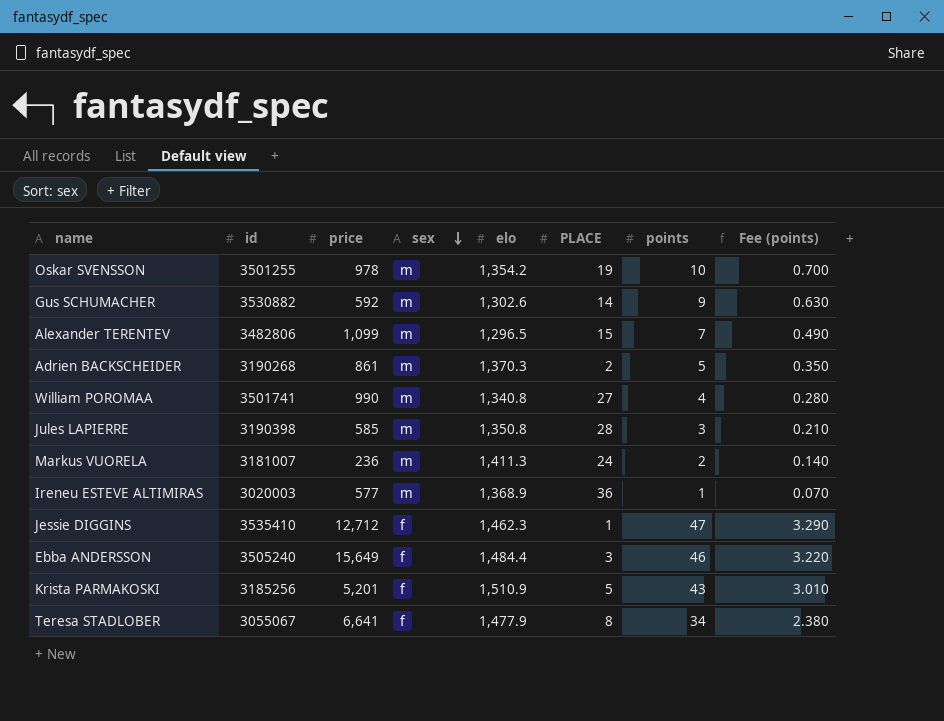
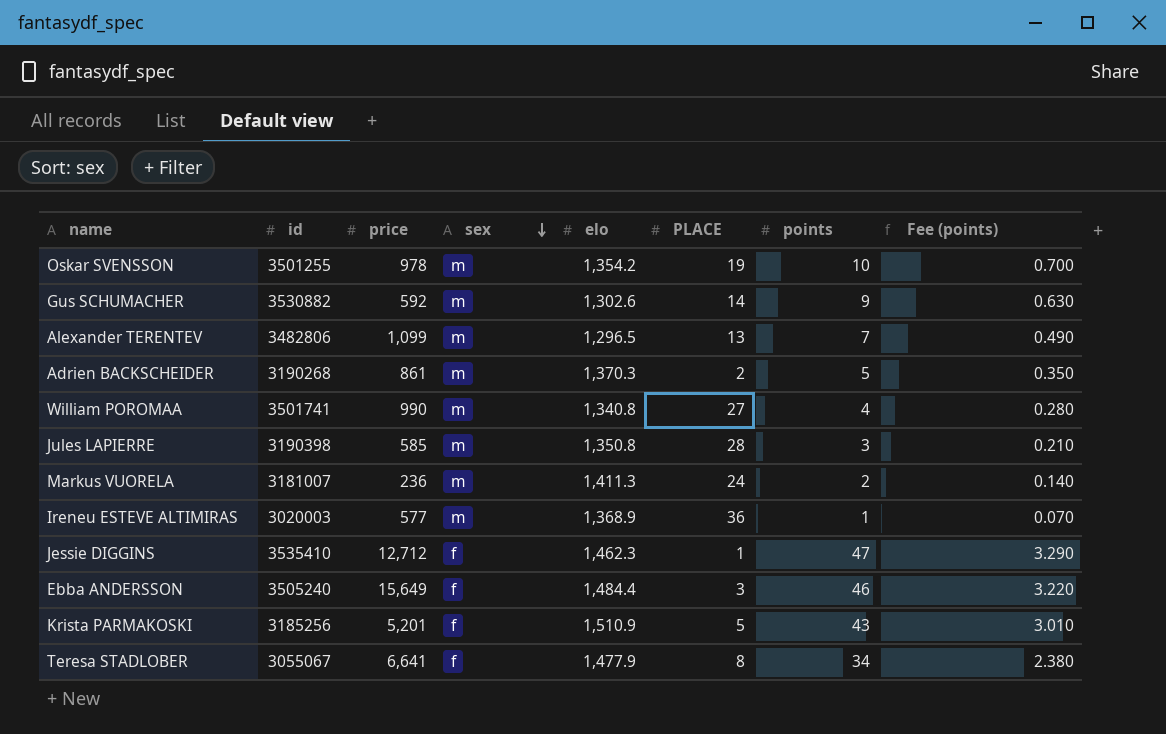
Alexander TERENTEV | PLACE: 15 -> 13

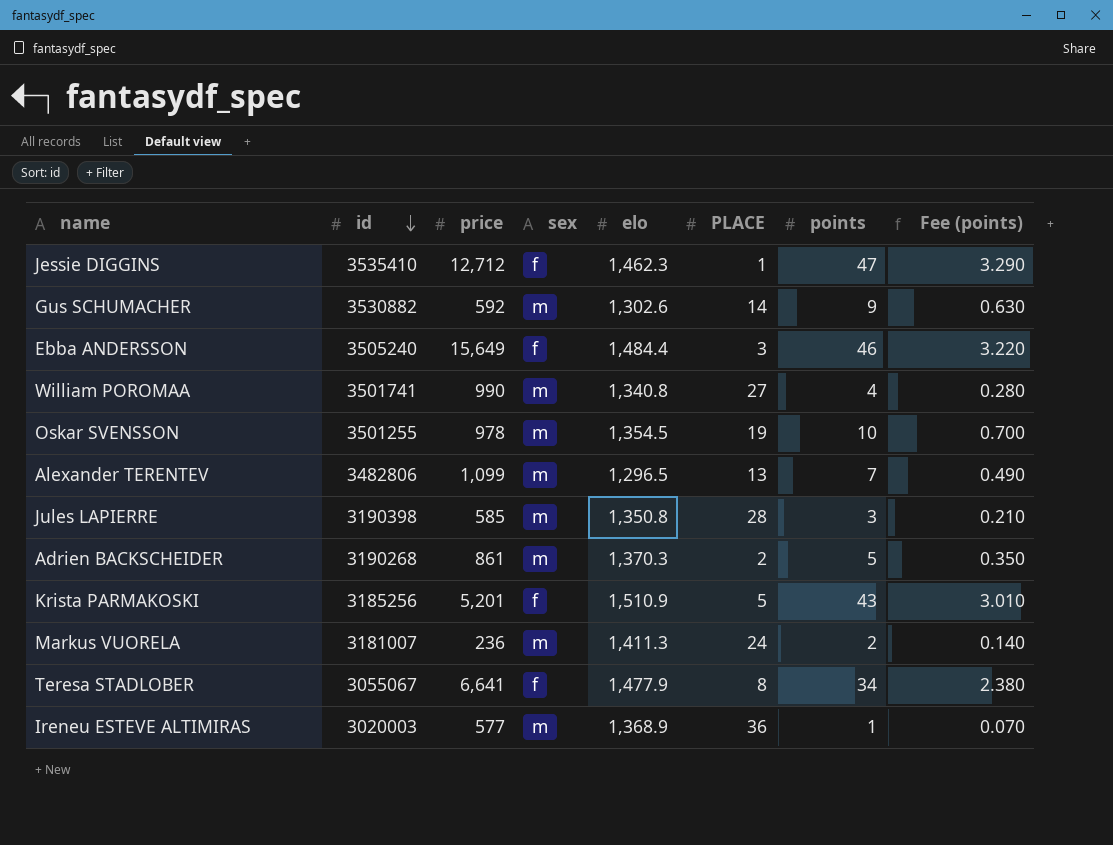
row order: sex descending -> id descending
Oskar SVENSSON | elo: 1,354.2 -> 1,354.5

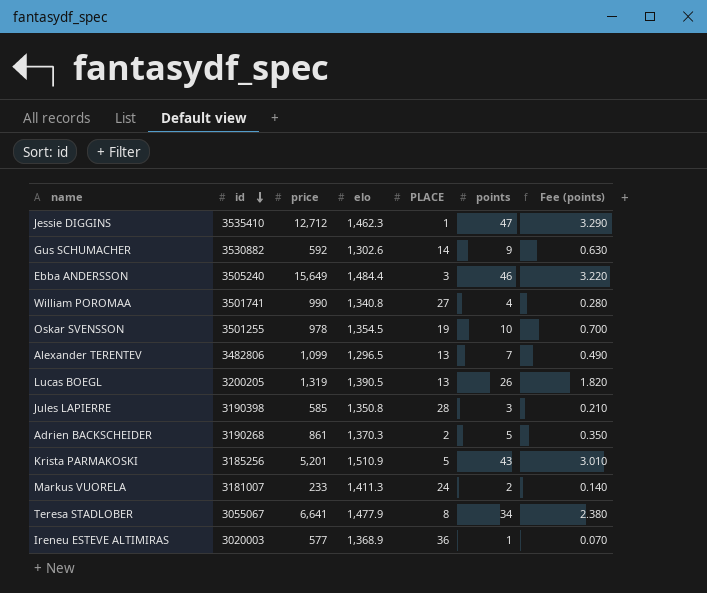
column sex | position: 4 -> none
row Lucas BOEGL: none -> 3200205 | 1,319 | 1,390.5 | 13 | 26 | 1.820
Markus VUORELA | price: 236 -> 233

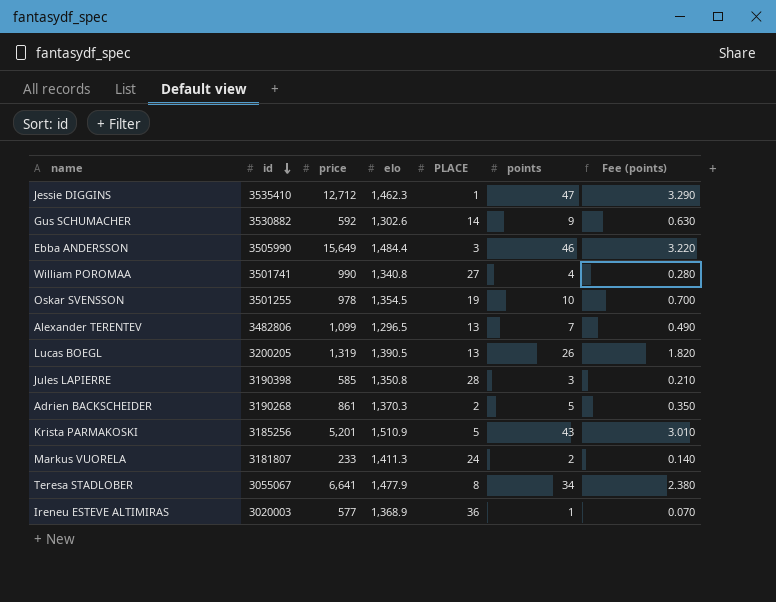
Ebba ANDERSSON | id: 3505240 -> 3505990
Markus VUORELA | id: 3181007 -> 3181807

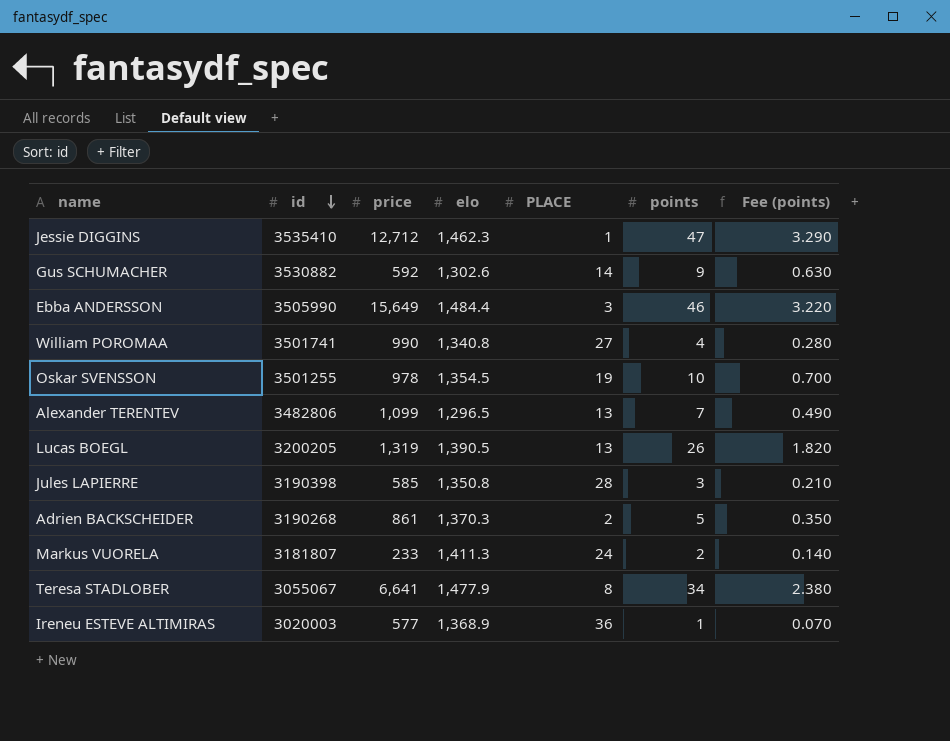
row Krista PARMAKOSKI: 3185256 | 5,201 | 1,510.9 | 5 | 43 | 3.010 -> none

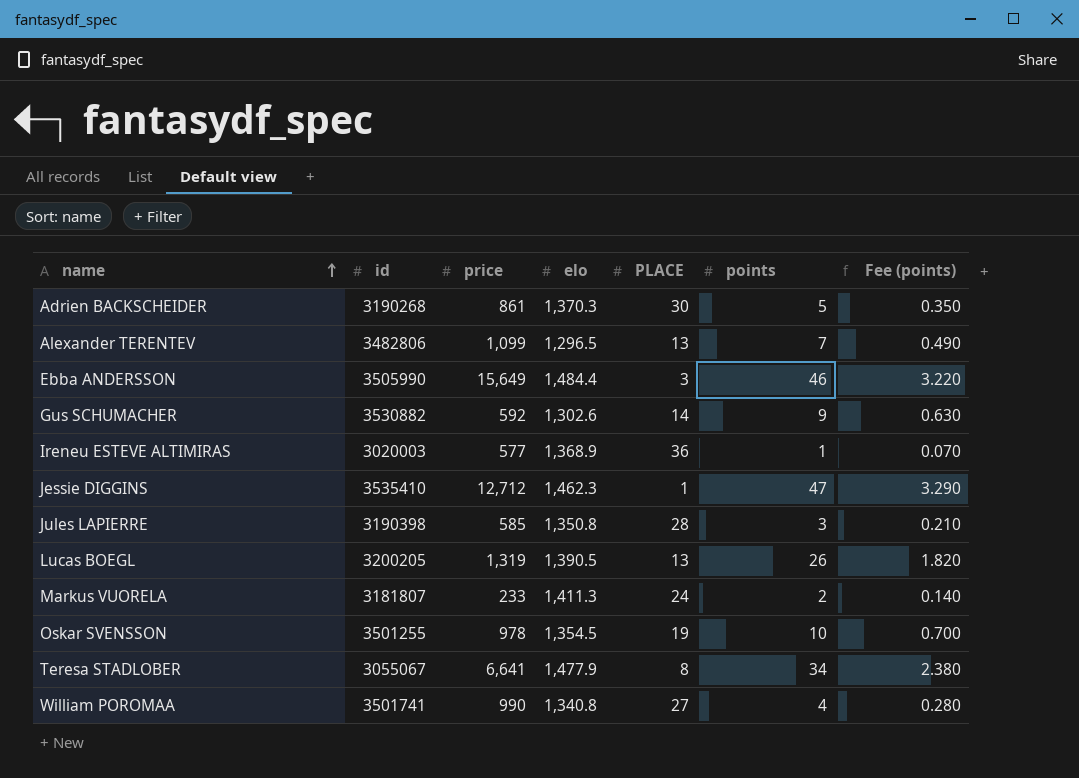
row order: id descending -> name ascending
Adrien BACKSCHEIDER | PLACE: 2 -> 30

